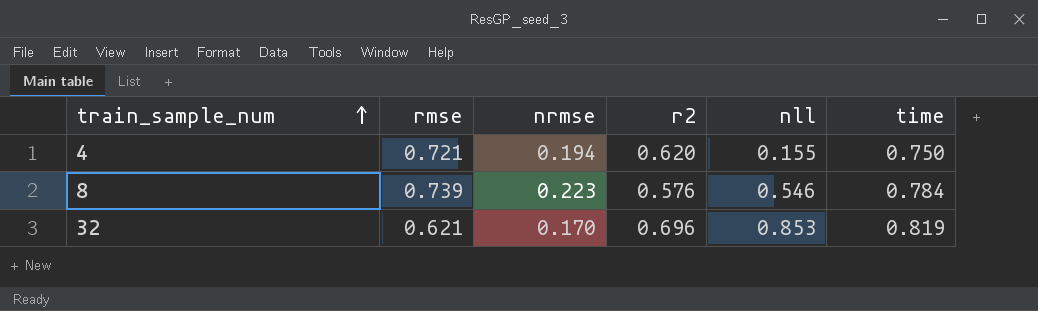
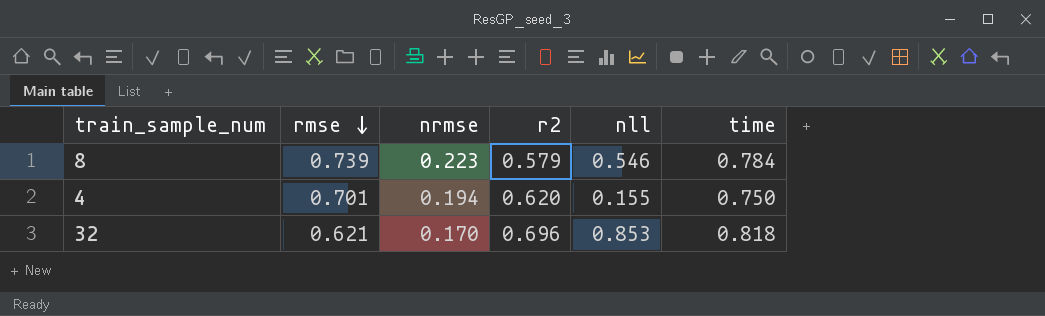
row order: train_sample_num ascending -> rmse descending
8 | r2: 0.576 -> 0.579
4 | rmse: 0.721 -> 0.701
32 | time: 0.819 -> 0.818

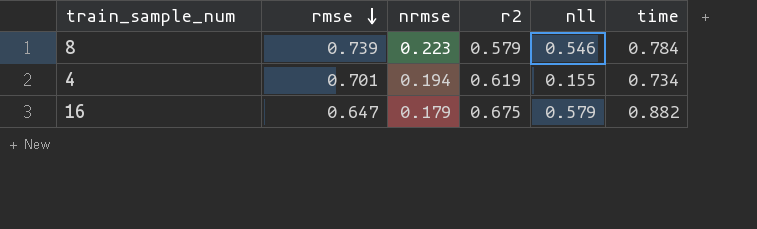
row 32: 0.621 | 0.170 | 0.696 | 0.853 | 0.818 -> none
4 | r2: 0.620 -> 0.619
4 | time: 0.750 -> 0.734
row 16: none -> 0.647 | 0.179 | 0.675 | 0.579 | 0.882

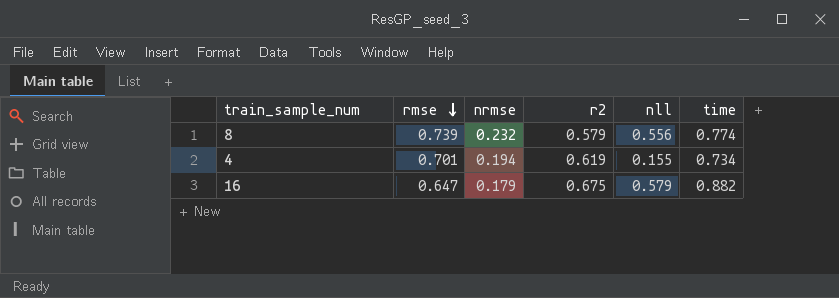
8 | nrmse: 0.223 -> 0.232
8 | nll: 0.546 -> 0.556
8 | time: 0.784 -> 0.774

